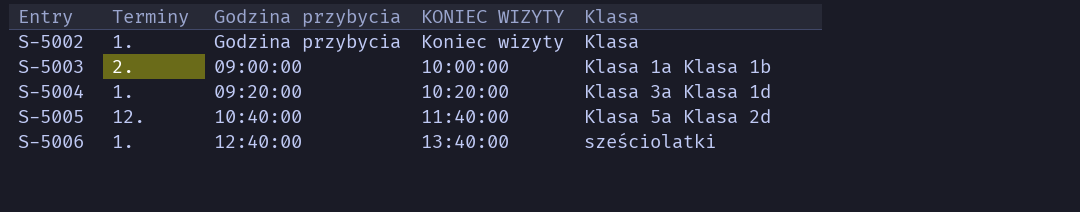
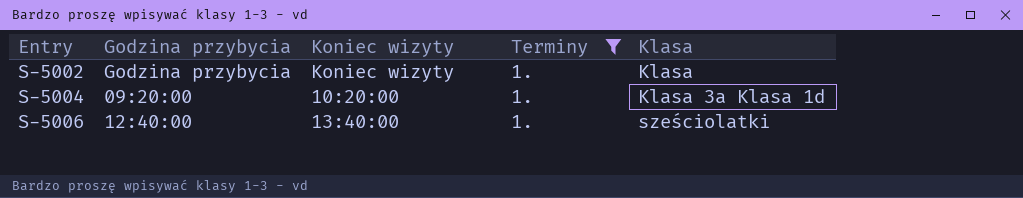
filter: none -> Terminy = 1.
column name: KONIEC WIZYTY -> Koniec wizyty
column Terminy | position: 2 -> 4

